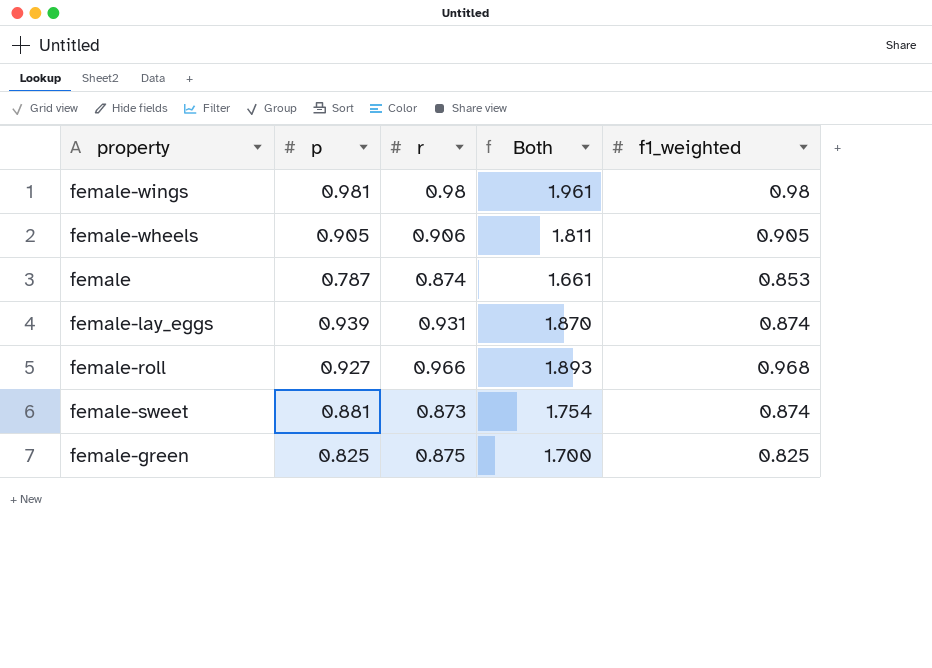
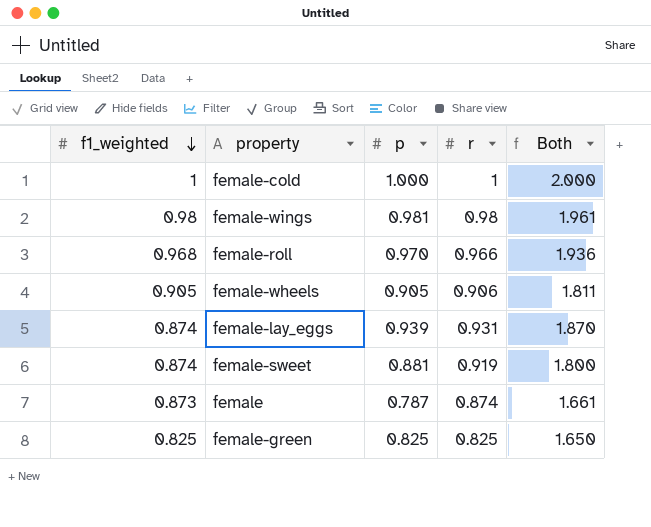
row order: none -> f1_weighted descending
column f1_weighted | position: 5 -> 1
row female-cold: none -> 1 | 1.000 | 1 | 2.000
female-roll | p: 0.927 -> 0.970
female-roll | Both: 1.893 -> 1.936
female-sweet | r: 0.873 -> 0.919
female-sweet | Both: 1.754 -> 1.800
female | f1_weighted: 0.853 -> 0.873
female-green | r: 0.875 -> 0.825
female-green | Both: 1.700 -> 1.650

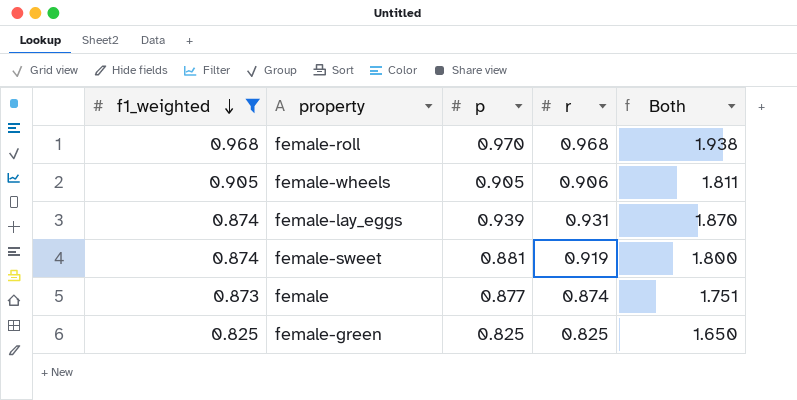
filter: none -> f1_weighted <= 0.968
female-roll | r: 0.966 -> 0.968
female-roll | Both: 1.936 -> 1.938
female | p: 0.787 -> 0.877
female | Both: 1.661 -> 1.751

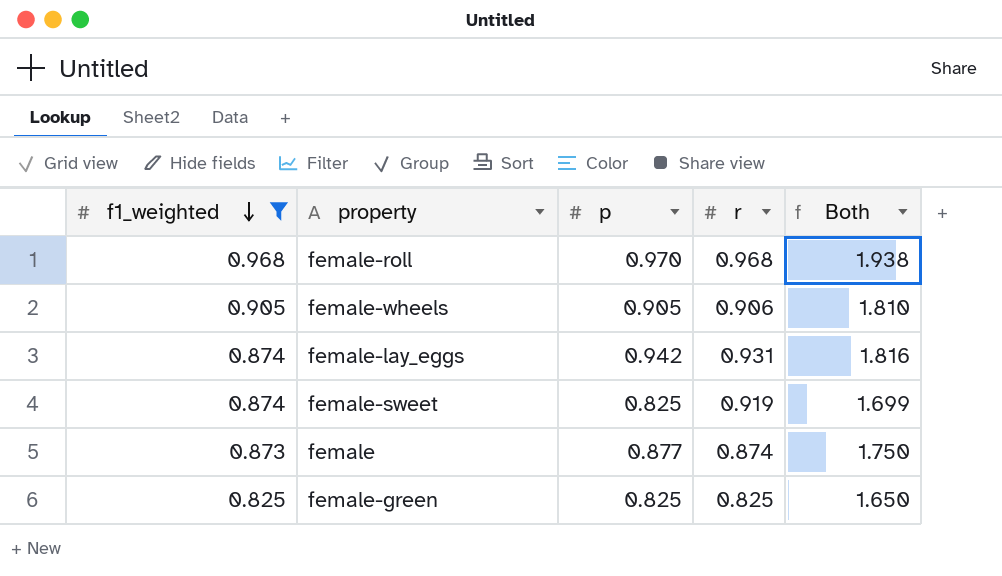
column Both | formula: [p] + [r] -> [f1_weighted] + [p]
female-lay_eggs | p: 0.939 -> 0.942
female-sweet | p: 0.881 -> 0.825

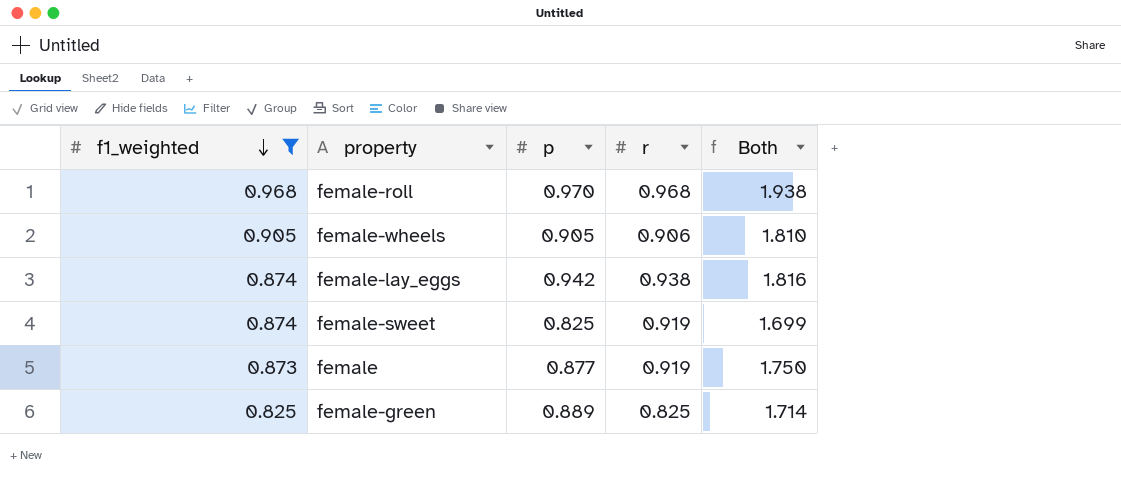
female-lay_eggs | r: 0.931 -> 0.938
female | r: 0.874 -> 0.919
female-green | p: 0.825 -> 0.889
female-green | Both: 1.650 -> 1.714

